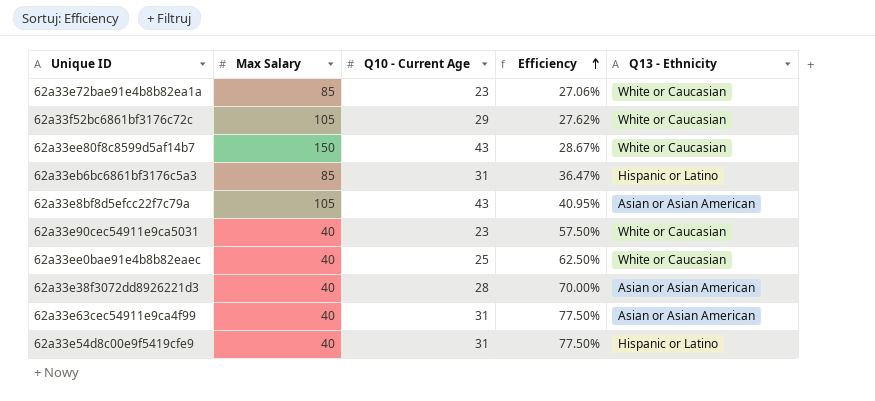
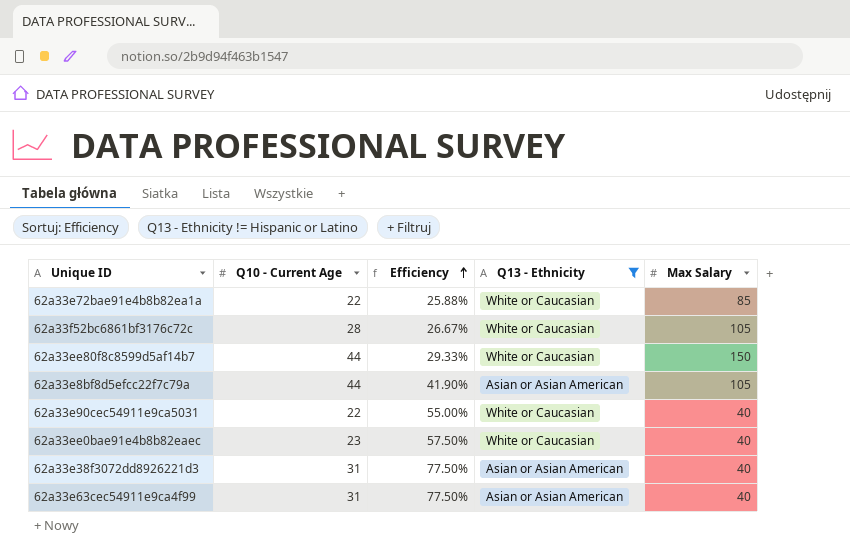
filter: none -> Q13 - Ethnicity != Hispanic or Latino
column Max Salary | position: 2 -> 5
62a33e72bae91e4b8b82ea1a | Q10 - Current Age: 23 -> 22
62a33e72bae91e4b8b82ea1a | Efficiency: 27.06% -> 25.88%
62a33f52bc6861bf3176c72c | Q10 - Current Age: 29 -> 28
62a33f52bc6861bf3176c72c | Efficiency: 27.62% -> 26.67%
62a33ee80f8c8599d5af14b7 | Q10 - Current Age: 43 -> 44
62a33ee80f8c8599d5af14b7 | Efficiency: 28.67% -> 29.33%
62a33e8bf8d5efcc22f7c79a | Q10 - Current Age: 43 -> 44
62a33e8bf8d5efcc22f7c79a | Efficiency: 40.95% -> 41.90%
62a33e90cec54911e9ca5031 | Q10 - Current Age: 23 -> 22
62a33e90cec54911e9ca5031 | Efficiency: 57.50% -> 55.00%
62a33ee0bae91e4b8b82eaec | Q10 - Current Age: 25 -> 23
62a33ee0bae91e4b8b82eaec | Efficiency: 62.50% -> 57.50%
62a33e38f3072dd8926221d3 | Q10 - Current Age: 28 -> 31
62a33e38f3072dd8926221d3 | Efficiency: 70.00% -> 77.50%

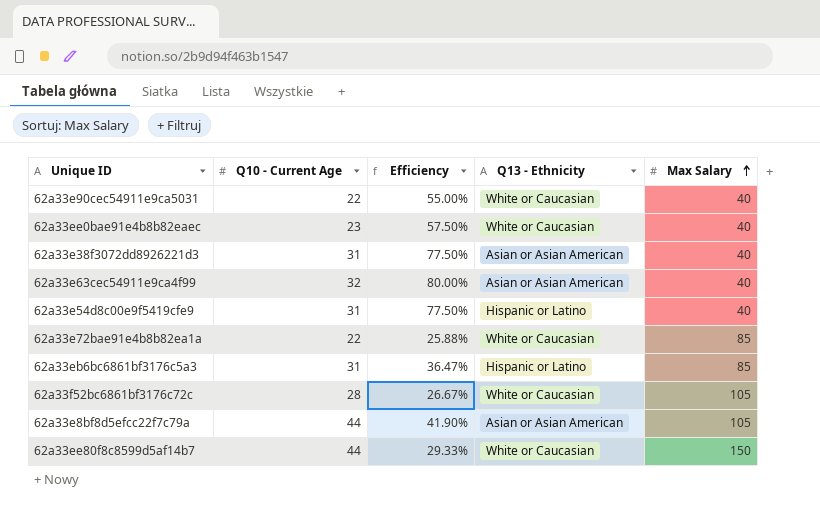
filter: Q13 - Ethnicity != Hispanic or Latino -> none
row order: Efficiency ascending -> Max Salary ascending
62a33e63cec54911e9ca4f99 | Q10 - Current Age: 31 -> 32
62a33e63cec54911e9ca4f99 | Efficiency: 77.50% -> 80.00%

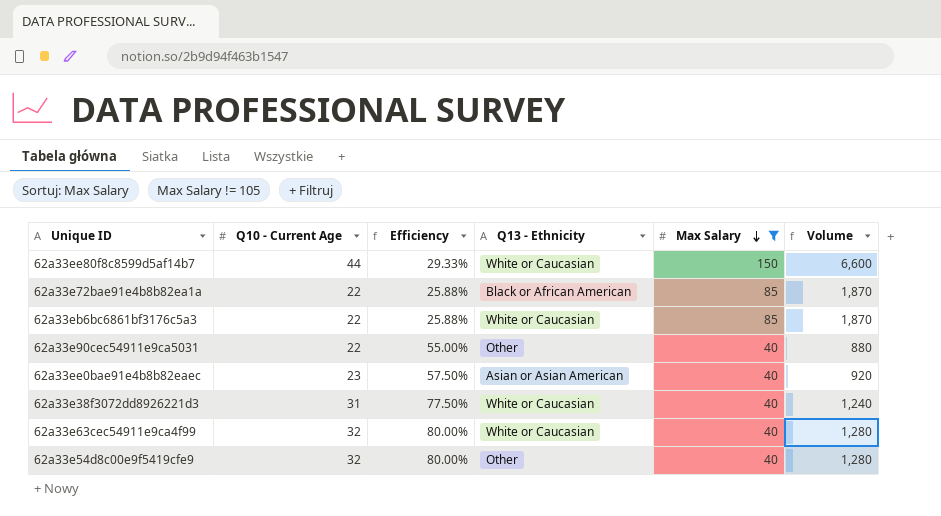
filter: none -> Max Salary != 105
row order: Max Salary ascending -> Max Salary descending
column Volume | formula: none -> [Q10 - Current Age] * [Max Salary]
62a33e72bae91e4b8b82ea1a | Q13 - Ethnicity: White or Caucasian -> Black or African American
62a33eb6bc6861bf3176c5a3 | Q10 - Current Age: 31 -> 22
62a33eb6bc6861bf3176c5a3 | Efficiency: 36.47% -> 25.88%
62a33eb6bc6861bf3176c5a3 | Q13 - Ethnicity: Hispanic or Latino -> White or Caucasian
62a33e90cec54911e9ca5031 | Q13 - Ethnicity: White or Caucasian -> Other
62a33ee0bae91e4b8b82eaec | Q13 - Ethnicity: White or Caucasian -> Asian or Asian American
62a33e38f3072dd8926221d3 | Q13 - Ethnicity: Asian or Asian American -> White or Caucasian
62a33e63cec54911e9ca4f99 | Q13 - Ethnicity: Asian or Asian American -> White or Caucasian
62a33e54d8c00e9f5419cfe9 | Q10 - Current Age: 31 -> 32
62a33e54d8c00e9f5419cfe9 | Efficiency: 77.50% -> 80.00%
62a33e54d8c00e9f5419cfe9 | Q13 - Ethnicity: Hispanic or Latino -> Other

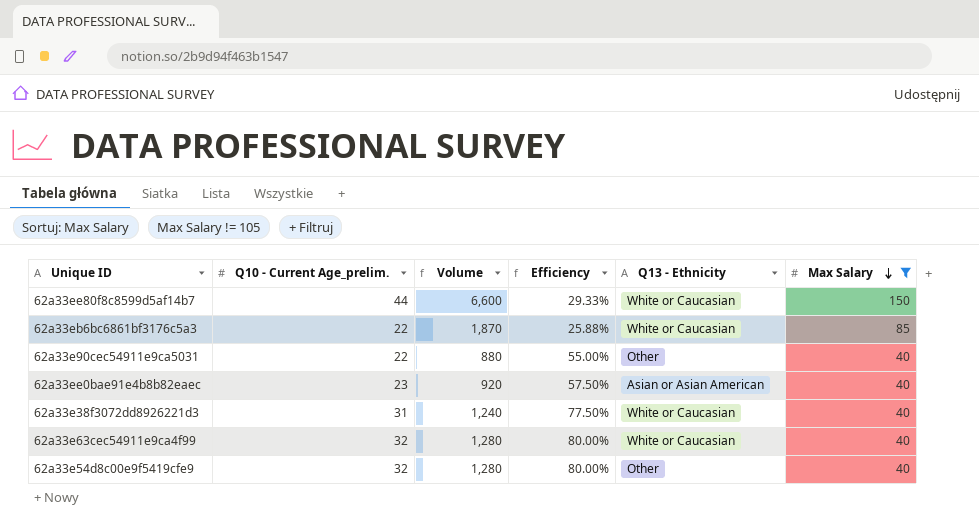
column name: Q10 - Current Age -> Q10 - Current Age_prelim.
column Volume | position: 6 -> 3
row 62a33e72bae91e4b8b82ea1a: 22 | 25.88% | Black or African American | 85 | 1,870 -> none

